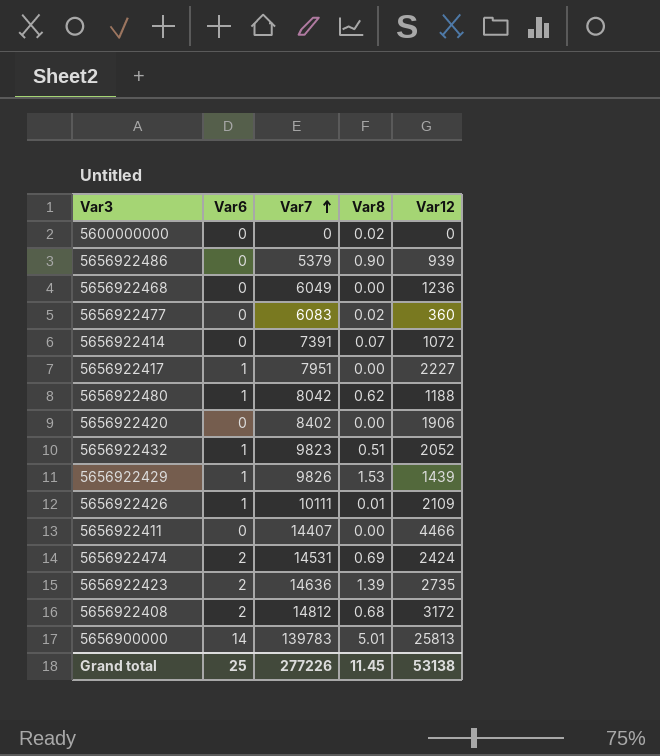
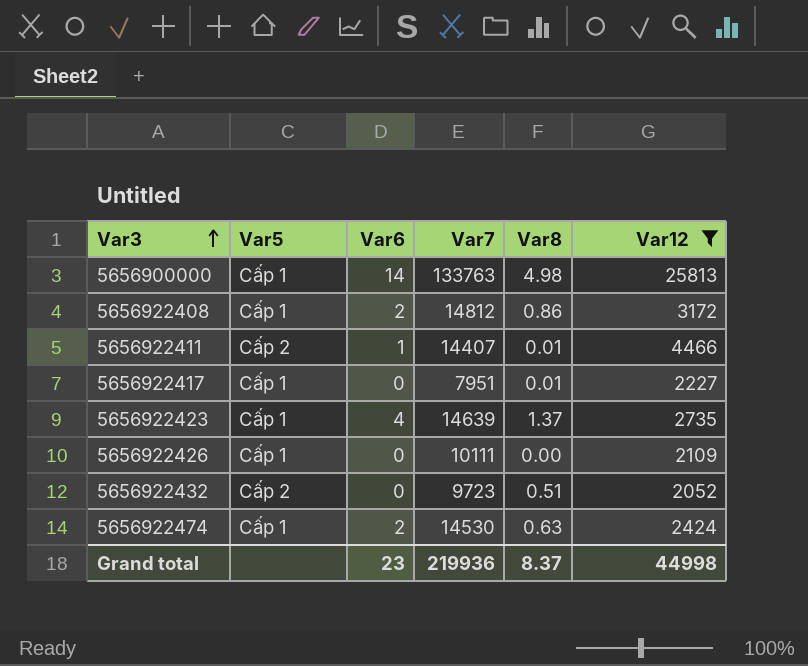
filter: none -> Var12 >= 2052
row order: Var7 ascending -> Var3 ascending
column Var5 | position: none -> 2
5656900000 | Var7: 139783 -> 133763
5656900000 | Var8: 5.01 -> 4.98
5656922408 | Var8: 0.68 -> 0.86
5656922411 | Var6: 0 -> 1
5656922411 | Var8: 0.00 -> 0.01
5656922417 | Var6: 1 -> 0
5656922417 | Var8: 0.00 -> 0.01
5656922423 | Var6: 2 -> 4
5656922423 | Var7: 14636 -> 14639
5656922423 | Var8: 1.39 -> 1.37
5656922426 | Var6: 1 -> 0
5656922426 | Var8: 0.01 -> 0.00
5656922432 | Var6: 1 -> 0
5656922432 | Var7: 9823 -> 9723
5656922474 | Var7: 14531 -> 14530
5656922474 | Var8: 0.69 -> 0.63
Grand total | Var6: 25 -> 23
Grand total | Var7: 277226 -> 219936
Grand total | Var8: 11.45 -> 8.37
Grand total | Var12: 53138 -> 44998

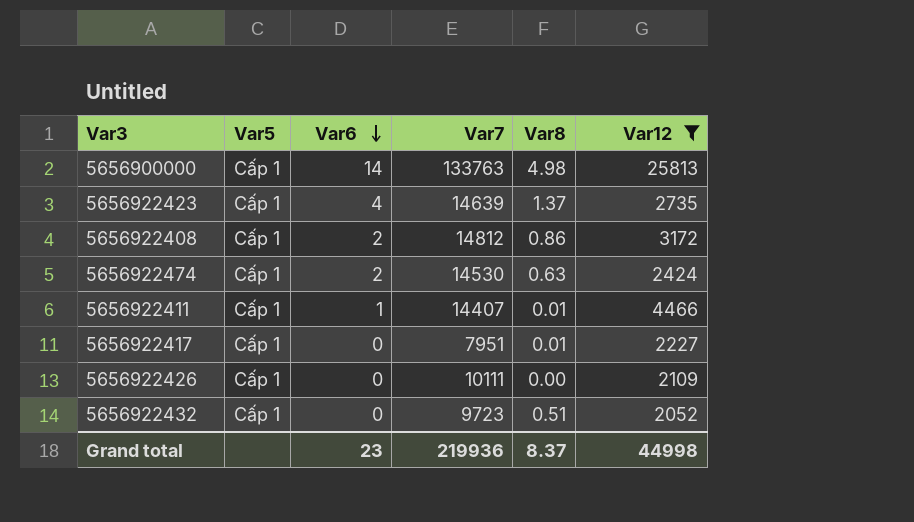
row order: Var3 ascending -> Var6 descending
5656922411 | Var5: Cấp 2 -> Cấp 1
5656922432 | Var5: Cấp 2 -> Cấp 1

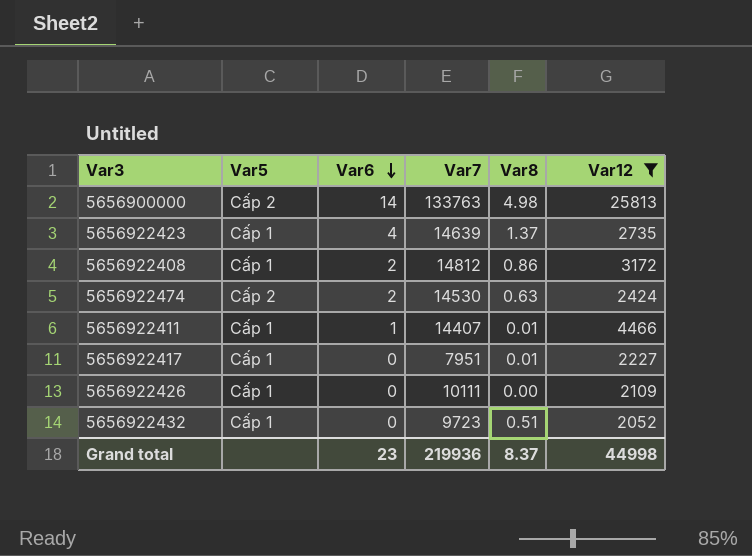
5656900000 | Var5: Cấp 1 -> Cấp 2
5656922474 | Var5: Cấp 1 -> Cấp 2

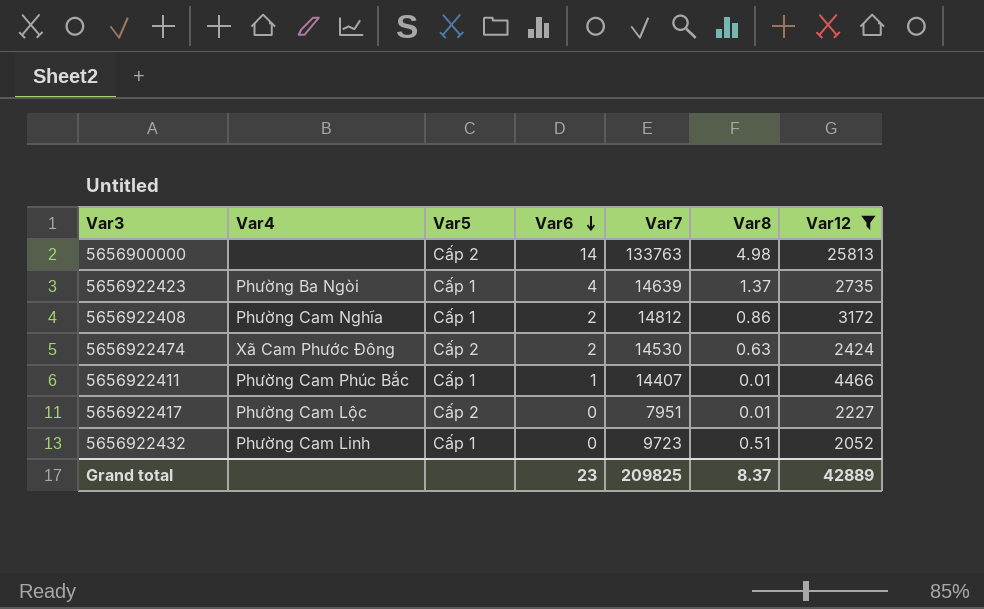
column Var4 | position: none -> 2
row 5656922426: Cấp 1 | 0 | 10111 | 0.00 | 2109 -> none
5656922417 | Var5: Cấp 1 -> Cấp 2
Grand total | Var7: 219936 -> 209825
Grand total | Var12: 44998 -> 42889

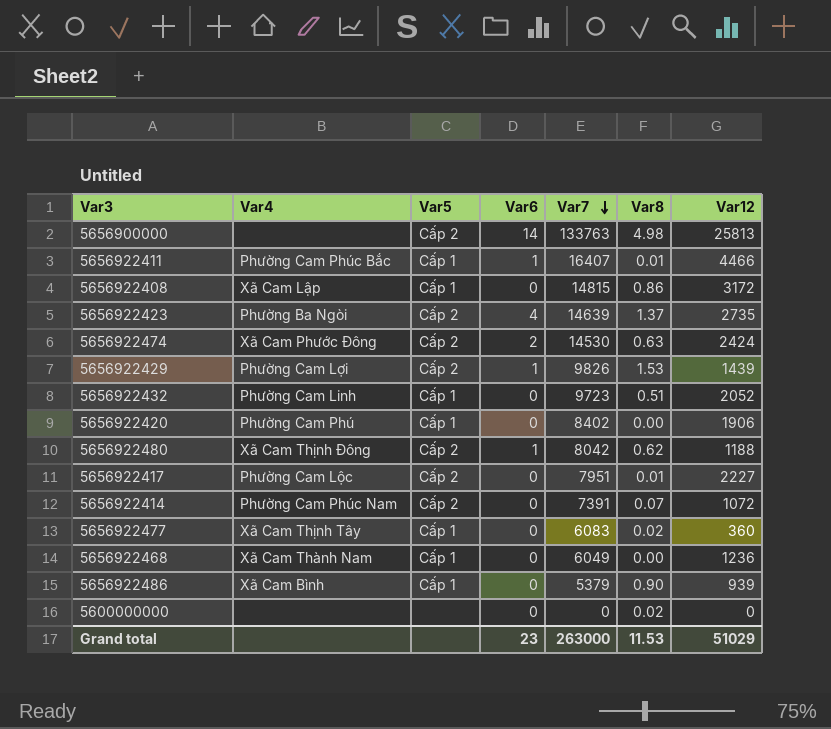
filter: Var12 >= 2052 -> none
row order: Var6 descending -> Var7 descending
5656922411 | Var7: 14407 -> 16407
5656922408 | Var4: Phường Cam Nghĩa -> Xã Cam Lập
5656922408 | Var6: 2 -> 0
5656922408 | Var7: 14812 -> 14815
5656922423 | Var5: Cấp 1 -> Cấp 2
Grand total | Var7: 209825 -> 263000
Grand total | Var8: 8.37 -> 11.53
Grand total | Var12: 42889 -> 51029

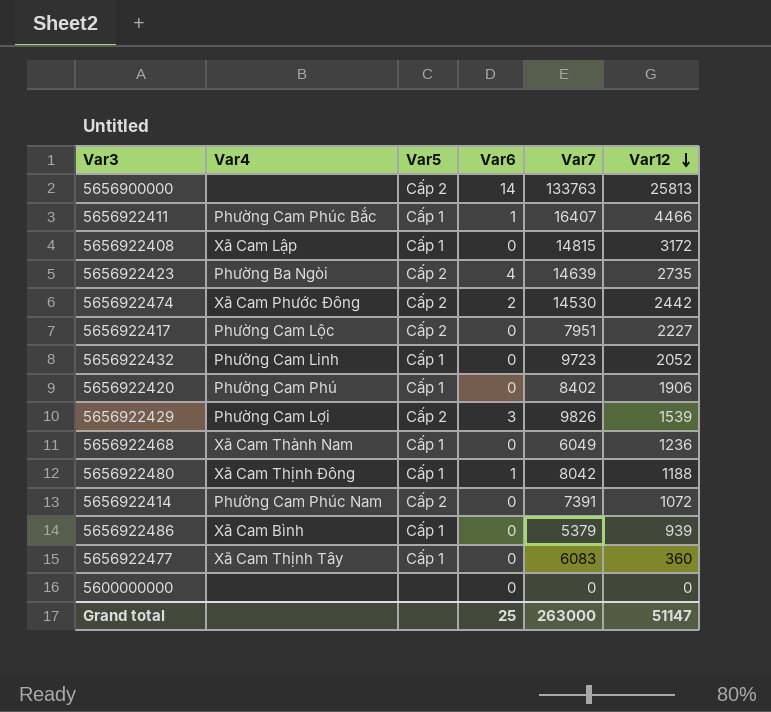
row order: Var7 descending -> Var12 descending
column Var8 | position: 6 -> none
5656922474 | Var12: 2424 -> 2442
5656922429 | Var6: 1 -> 3
5656922429 | Var12: 1439 -> 1539
5656922480 | Var5: Cấp 2 -> Cấp 1
Grand total | Var6: 23 -> 25
Grand total | Var12: 51029 -> 51147

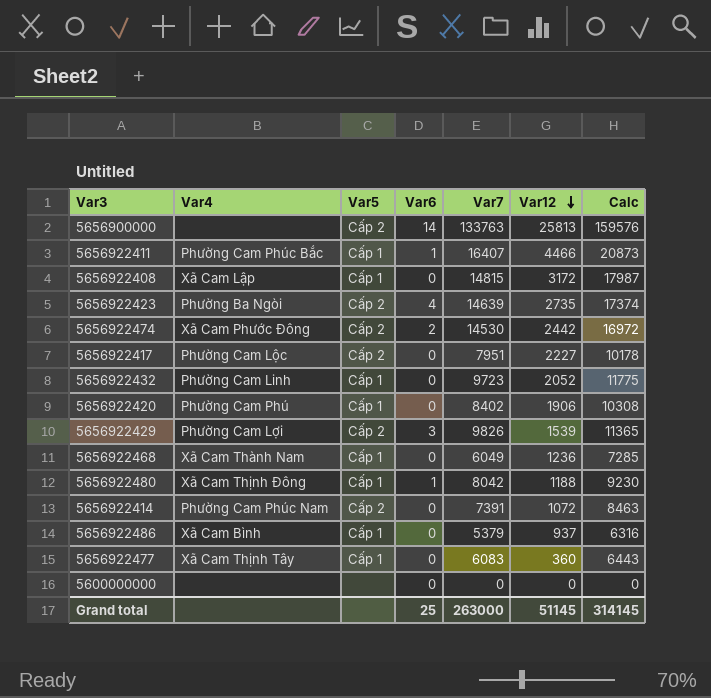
column Calc | formula: none -> [Var7] + [Var12]
5656922486 | Var12: 939 -> 937
Grand total | Var12: 51147 -> 51145

